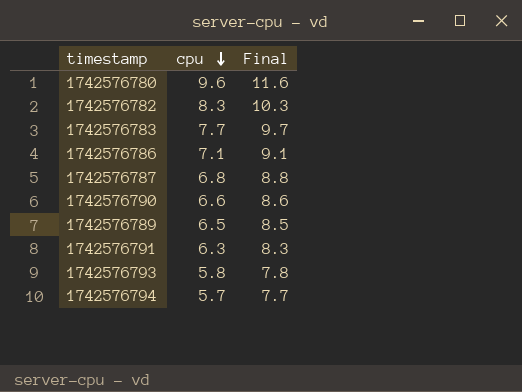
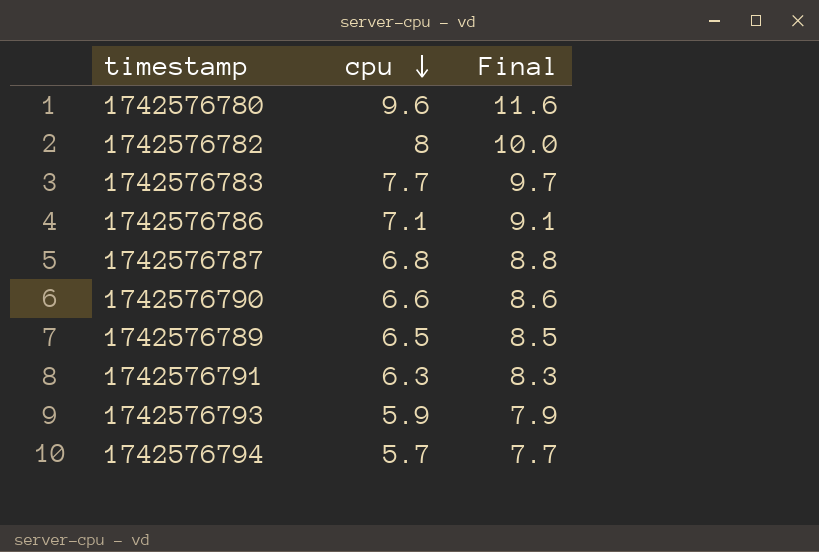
1742576782 | cpu: 8.3 -> 8
1742576782 | Final: 10.3 -> 10.0
1742576793 | cpu: 5.8 -> 5.9
1742576793 | Final: 7.8 -> 7.9

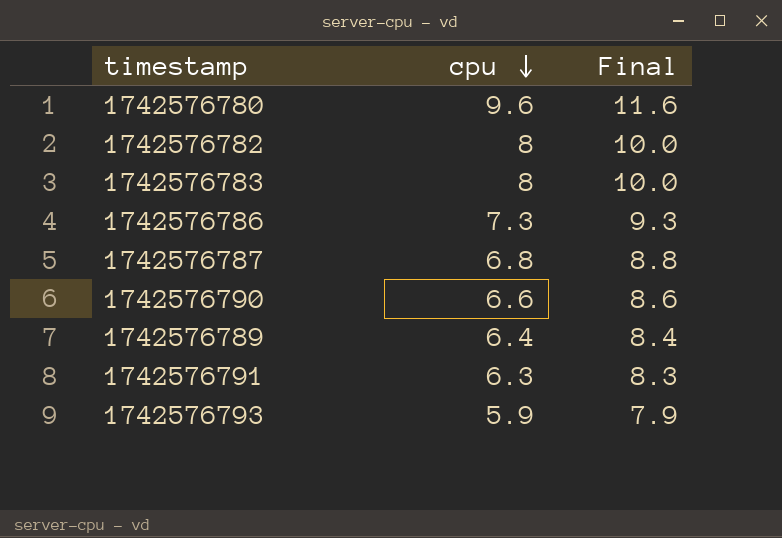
row 1742576794: 5.7 | 7.7 -> none
1742576783 | cpu: 7.7 -> 8
1742576783 | Final: 9.7 -> 10.0
1742576786 | cpu: 7.1 -> 7.3
1742576786 | Final: 9.1 -> 9.3
1742576789 | cpu: 6.5 -> 6.4
1742576789 | Final: 8.5 -> 8.4

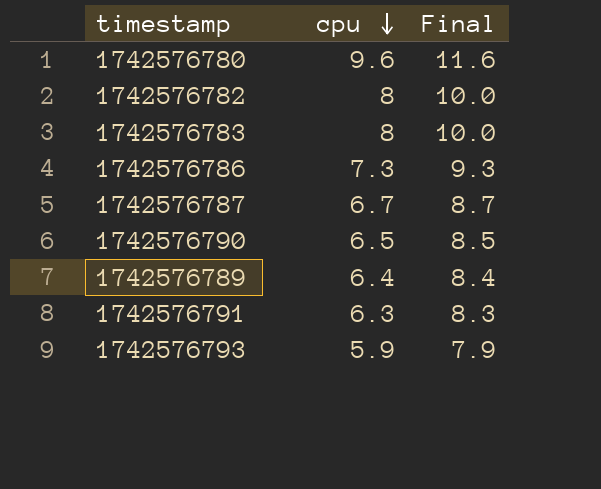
1742576787 | cpu: 6.8 -> 6.7
1742576787 | Final: 8.8 -> 8.7
1742576790 | cpu: 6.6 -> 6.5
1742576790 | Final: 8.6 -> 8.5

